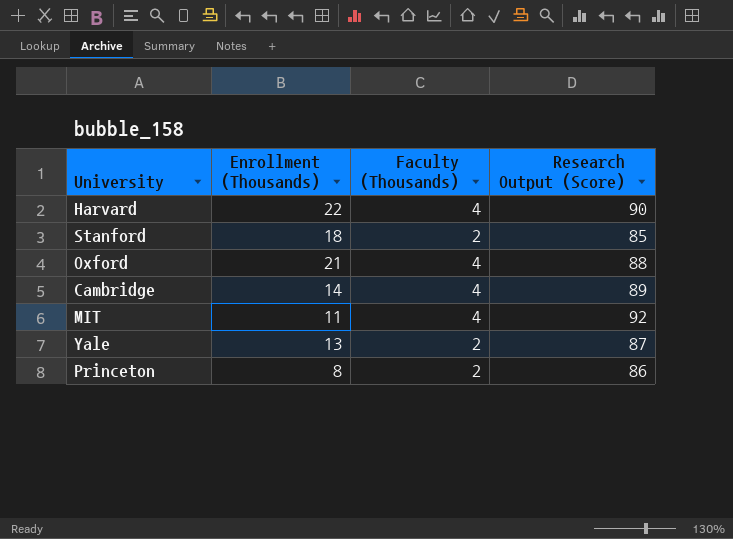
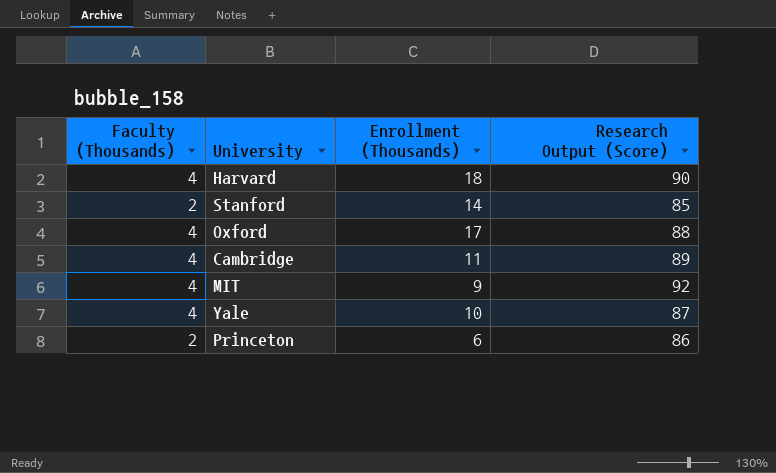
column Faculty (Thousands) | position: 3 -> 1
Harvard | Enrollment (Thousands): 22 -> 18
Stanford | Enrollment (Thousands): 18 -> 14
Oxford | Enrollment (Thousands): 21 -> 17
Cambridge | Enrollment (Thousands): 14 -> 11
MIT | Enrollment (Thousands): 11 -> 9
Yale | Faculty (Thousands): 2 -> 4
Yale | Enrollment (Thousands): 13 -> 10
Princeton | Enrollment (Thousands): 8 -> 6

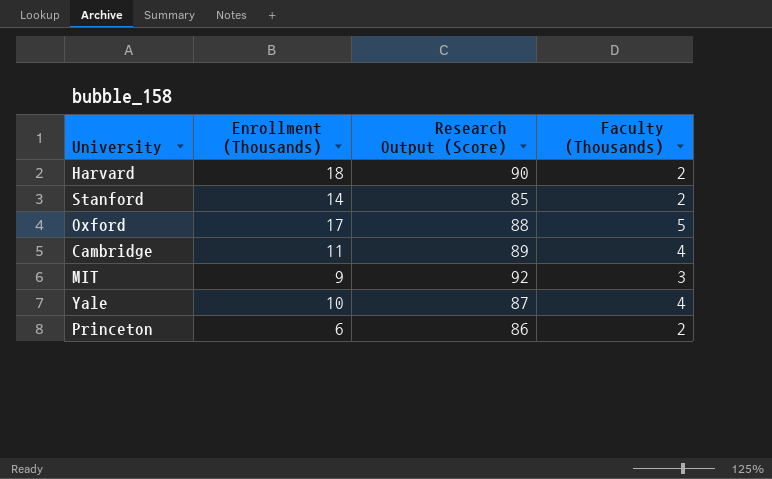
column Faculty (Thousands) | position: 1 -> 4
Harvard | Faculty (Thousands): 4 -> 2
Oxford | Faculty (Thousands): 4 -> 5
MIT | Faculty (Thousands): 4 -> 3

